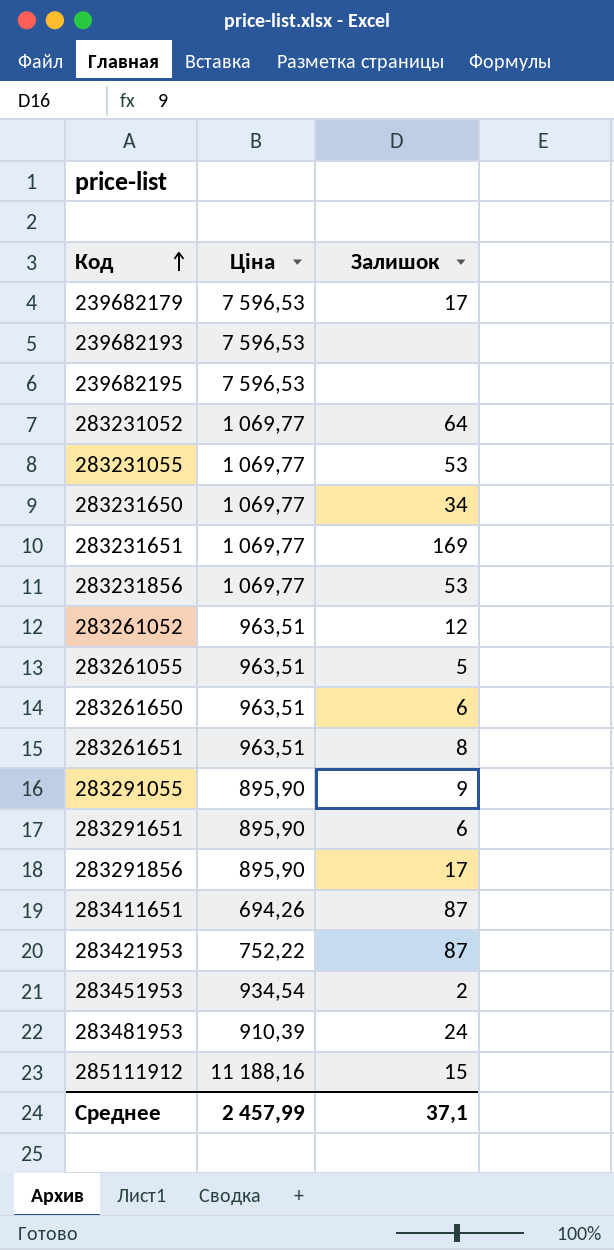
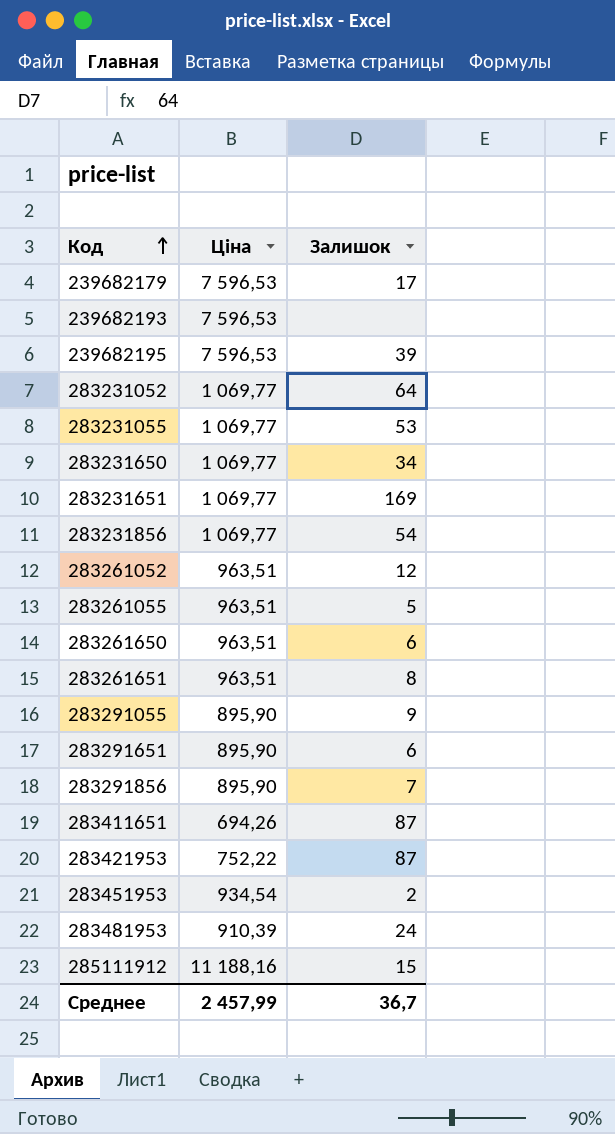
239682195 | Залишок: none -> 39
283231856 | Залишок: 53 -> 54
283291856 | Залишок: 17 -> 7
Среднее | Залишок: 37,1 -> 36,7

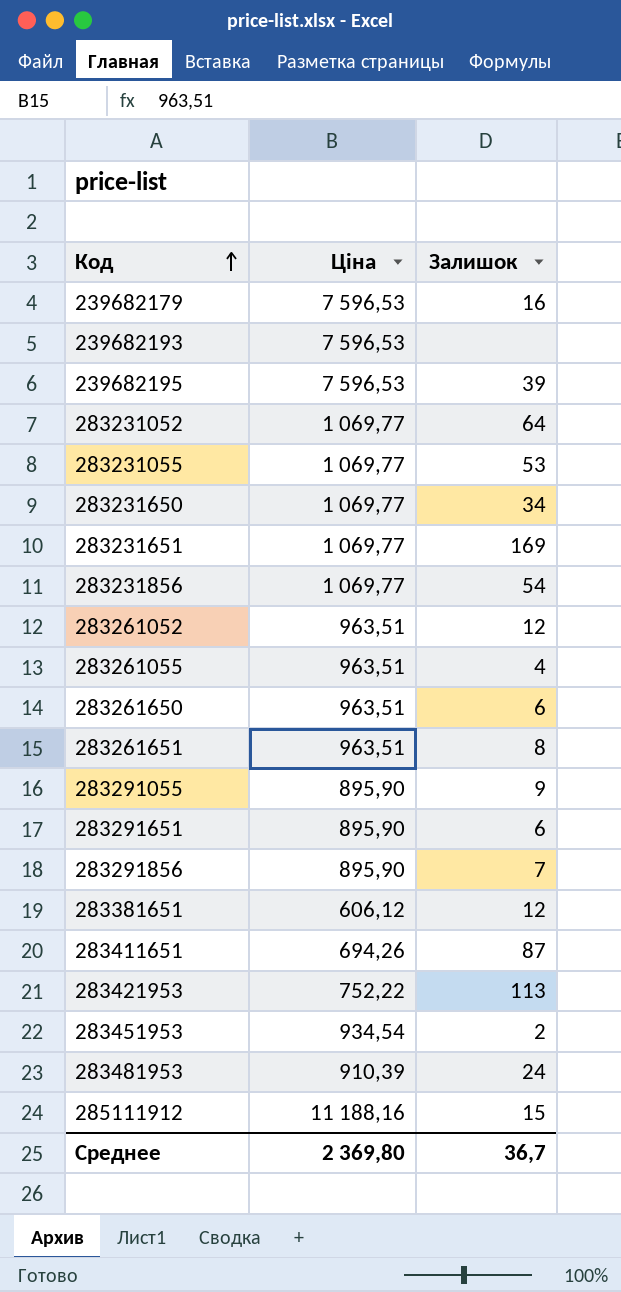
239682179 | Залишок: 17 -> 16
283261055 | Залишок: 5 -> 4
row 283381651: none -> 606,12 | 12
283421953 | Залишок: 87 -> 113
Среднее | Ціна: 2 457,99 -> 2 369,80

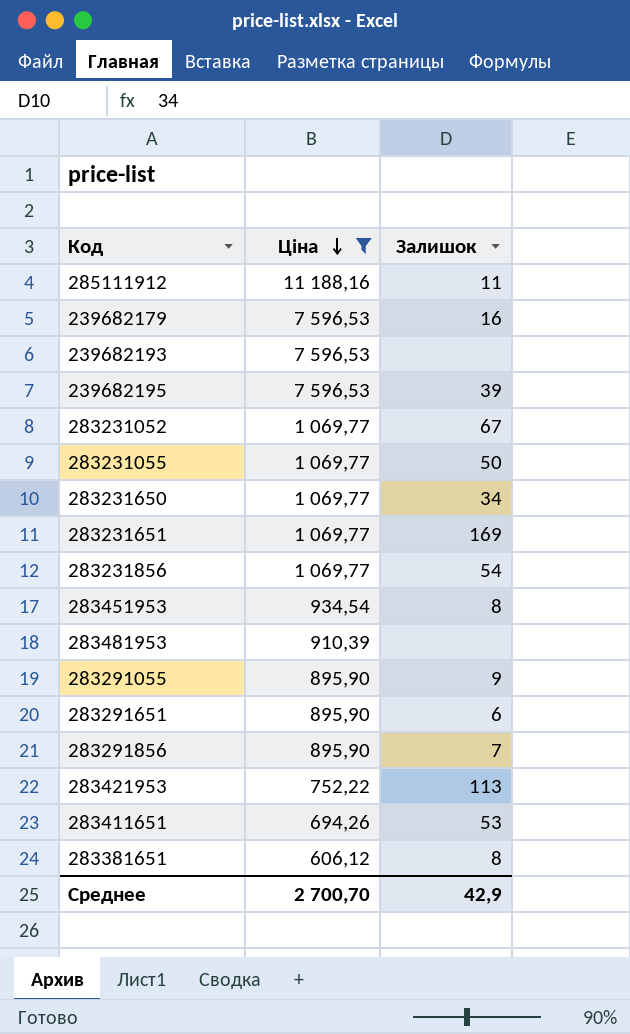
filter: none -> Ціна != 963,51
row order: Код ascending -> Ціна descending
285111912 | Залишок: 15 -> 11
283231052 | Залишок: 64 -> 67
283231055 | Залишок: 53 -> 50
283451953 | Залишок: 2 -> 8
283481953 | Залишок: 24 -> none
283411651 | Залишок: 87 -> 53
283381651 | Залишок: 12 -> 8
Среднее | Ціна: 2 369,80 -> 2 700,70
Среднее | Залишок: 36,7 -> 42,9

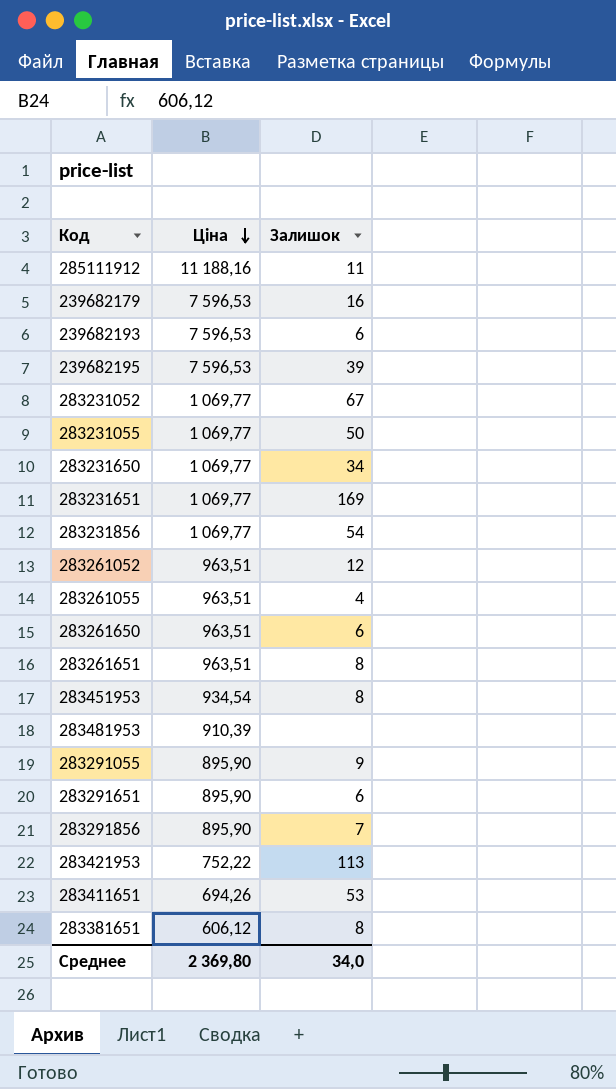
filter: Ціна != 963,51 -> none
239682193 | Залишок: none -> 6
Среднее | Ціна: 2 700,70 -> 2 369,80
Среднее | Залишок: 42,9 -> 34,0

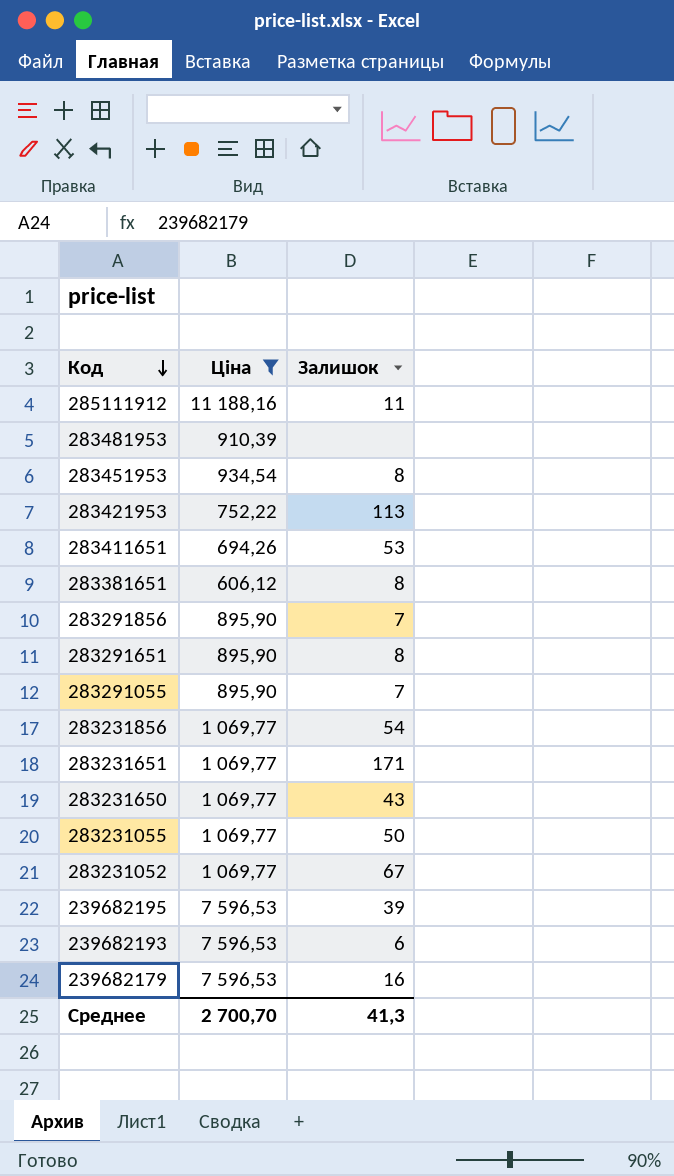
filter: none -> Ціна != 963,51
row order: Ціна descending -> Код descending
283291651 | Залишок: 6 -> 8
283291055 | Залишок: 9 -> 7
283231651 | Залишок: 169 -> 171
283231650 | Залишок: 34 -> 43
Среднее | Ціна: 2 369,80 -> 2 700,70
Среднее | Залишок: 34,0 -> 41,3

